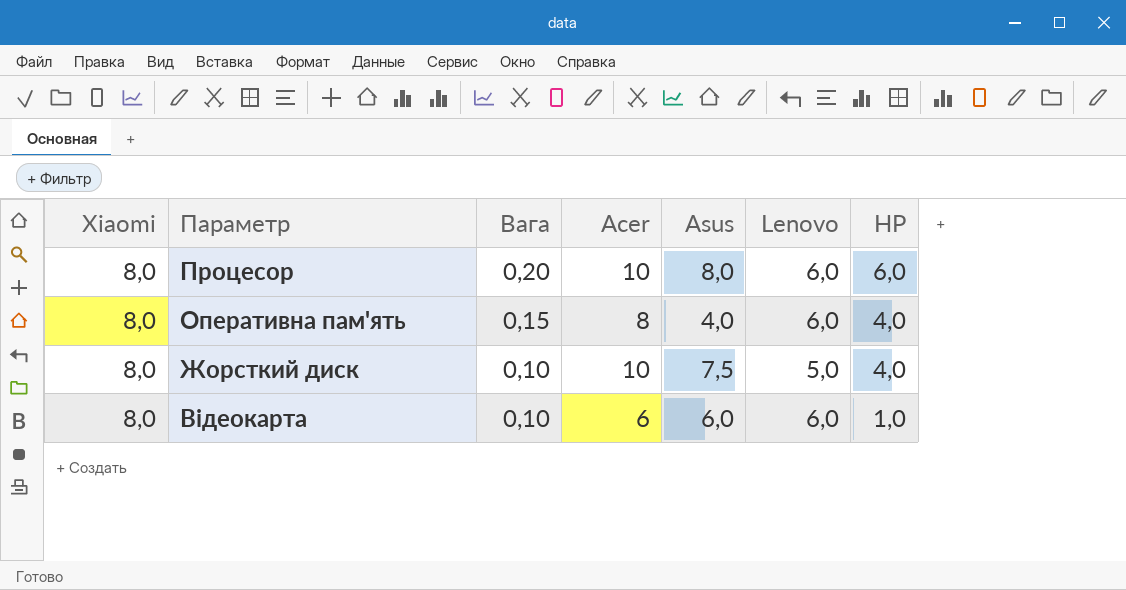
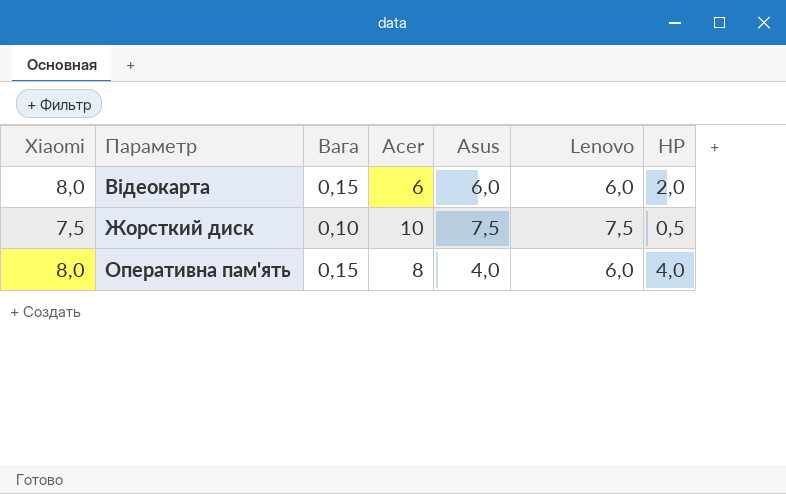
row order: Параметр descending -> Параметр ascending
row Процесор: 8,0 | 0,20 | 10 | 8,0 | 6,0 | 6,0 -> none
Відеокарта | Вага: 0,10 -> 0,15
Відеокарта | HP: 1,0 -> 2,0
Жорсткий диск | Xiaomi: 8,0 -> 7,5
Жорсткий диск | Lenovo: 5,0 -> 7,5
Жорсткий диск | HP: 4,0 -> 0,5

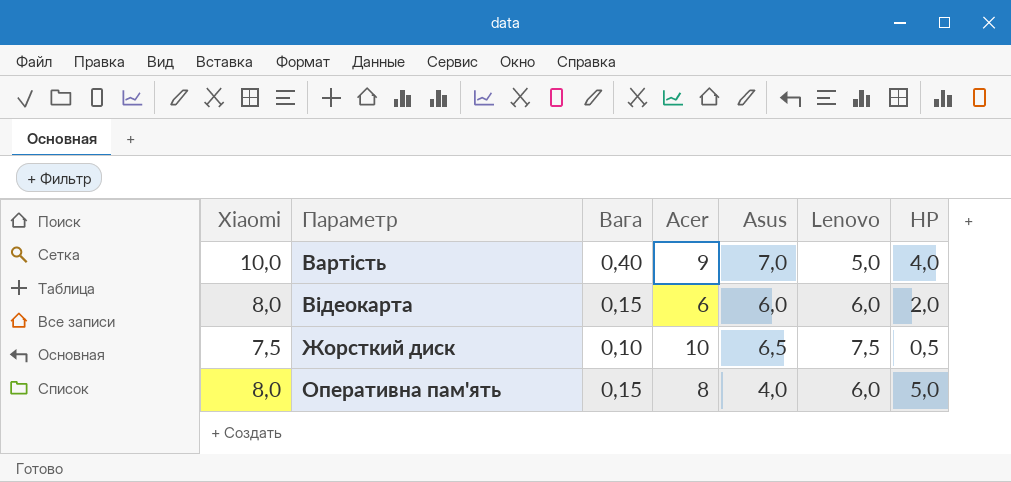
row Вартість: none -> 10,0 | 0,40 | 9 | 7,0 | 5,0 | 4,0
Жорсткий диск | Asus: 7,5 -> 6,5
Оперативна пам'ять | HP: 4,0 -> 5,0

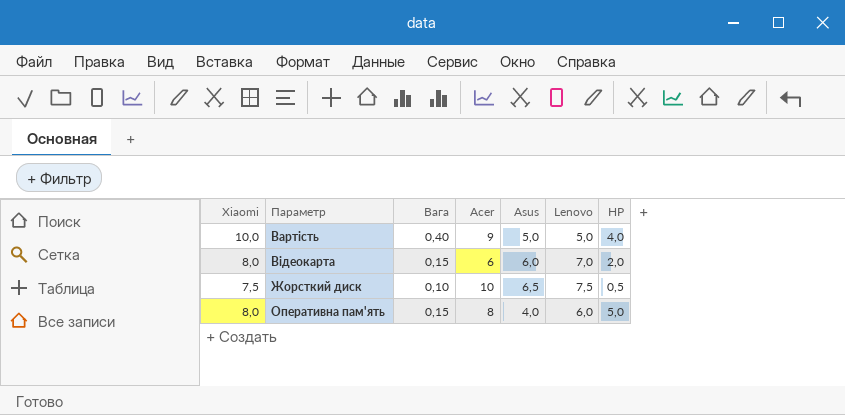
Вартість | Asus: 7,0 -> 5,0
Відеокарта | Lenovo: 6,0 -> 7,0

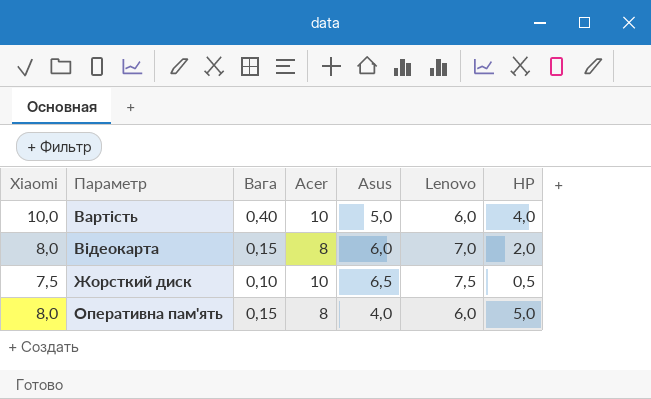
Вартість | Acer: 9 -> 10
Вартість | Lenovo: 5,0 -> 6,0
Відеокарта | Acer: 6 -> 8

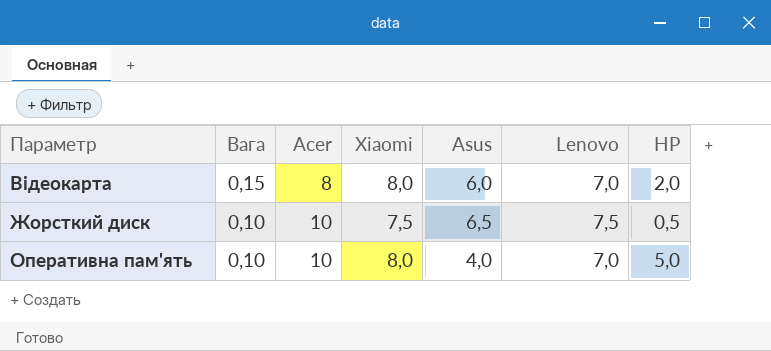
column Xiaomi | position: 1 -> 4
row Вартість: 10,0 | 0,40 | 10 | 5,0 | 6,0 | 4,0 -> none
Оперативна пам'ять | Вага: 0,15 -> 0,10
Оперативна пам'ять | Acer: 8 -> 10
Оперативна пам'ять | Lenovo: 6,0 -> 7,0

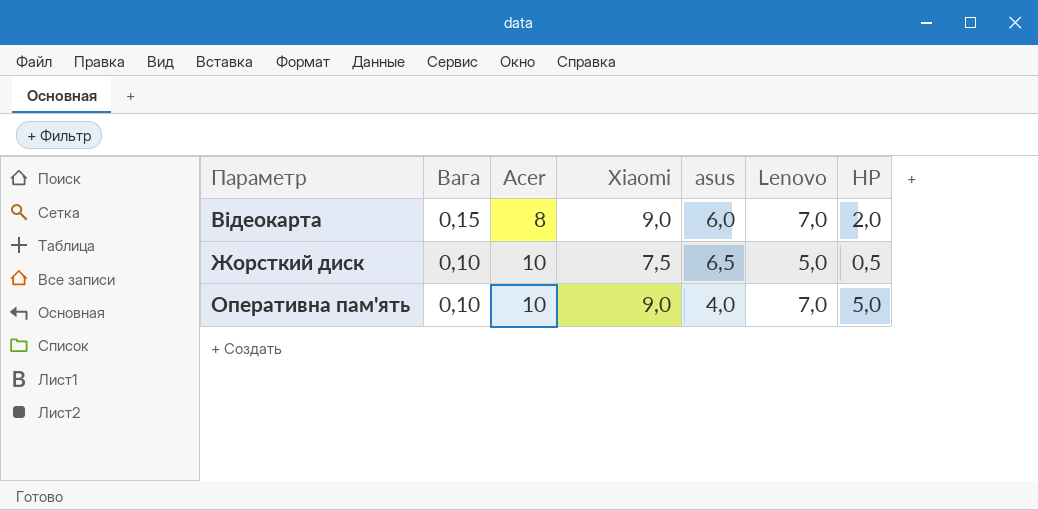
column name: Asus -> asus
Відеокарта | Xiaomi: 8,0 -> 9,0
Жорсткий диск | Lenovo: 7,5 -> 5,0
Оперативна пам'ять | Xiaomi: 8,0 -> 9,0

